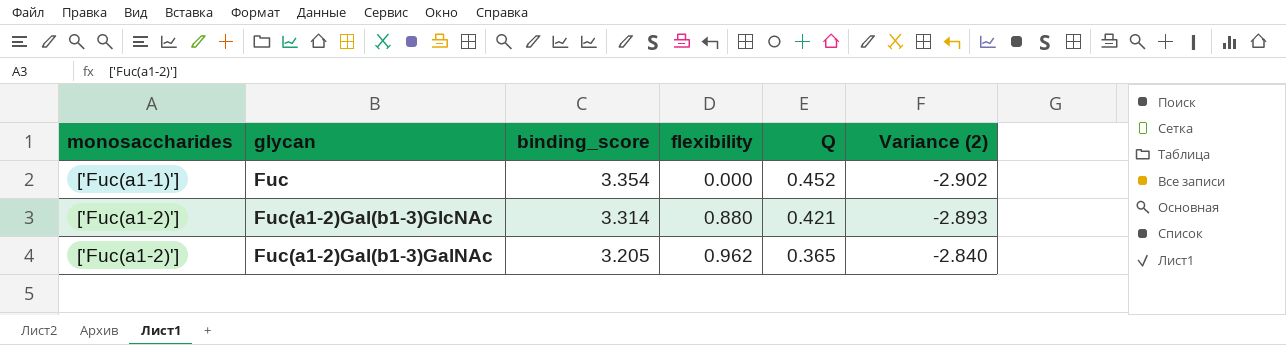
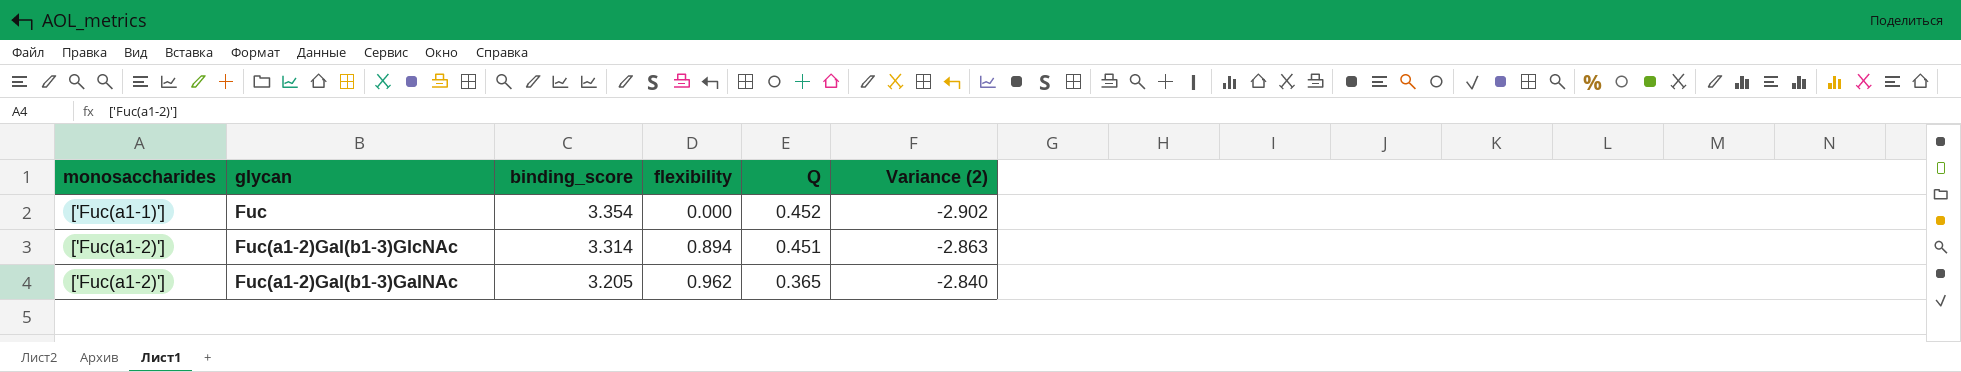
Fuc(a1-2)Gal(b1-3)GlcNAc | flexibility: 0.880 -> 0.894
Fuc(a1-2)Gal(b1-3)GlcNAc | Q: 0.421 -> 0.451
Fuc(a1-2)Gal(b1-3)GlcNAc | Variance (2): -2.893 -> -2.863

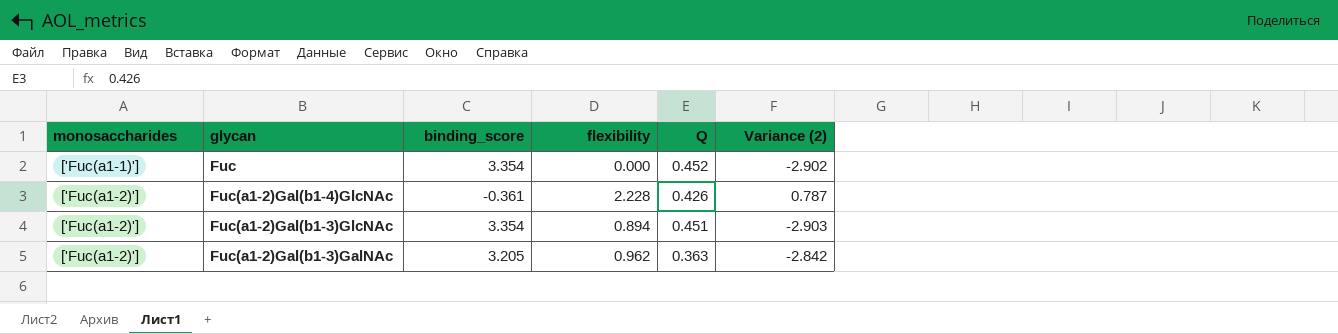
row Fuc(a1-2)Gal(b1-4)GlcNAc: none -> ['Fuc(a1-2)'] | -0.361 | 2.228 | 0.426 | 0.787
Fuc(a1-2)Gal(b1-3)GlcNAc | binding_score: 3.314 -> 3.354
Fuc(a1-2)Gal(b1-3)GlcNAc | Variance (2): -2.863 -> -2.903
Fuc(a1-2)Gal(b1-3)GalNAc | Q: 0.365 -> 0.363
Fuc(a1-2)Gal(b1-3)GalNAc | Variance (2): -2.840 -> -2.842

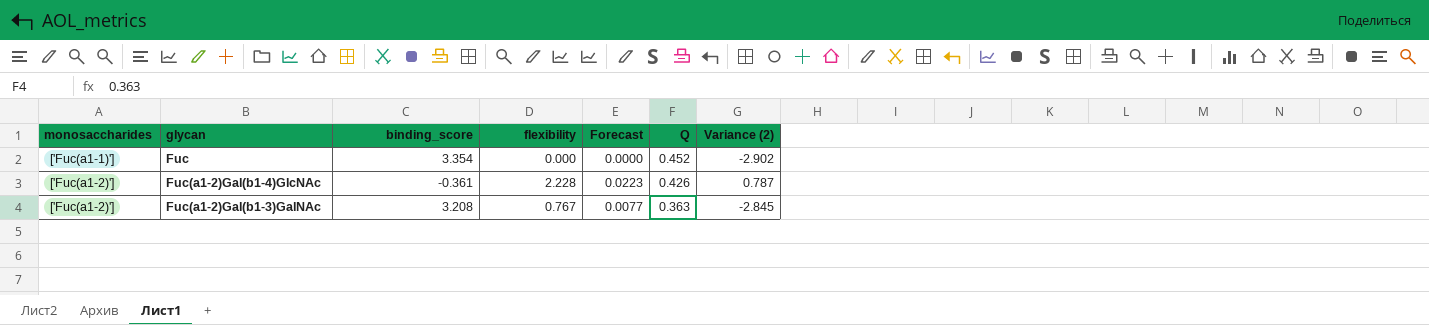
column Forecast | formula: none -> [flexibility] * 0.01
row Fuc(a1-2)Gal(b1-3)GlcNAc: ['Fuc(a1-2)'] | 3.354 | 0.894 | 0.451 | -2.903 -> none
Fuc(a1-2)Gal(b1-3)GalNAc | binding_score: 3.205 -> 3.208
Fuc(a1-2)Gal(b1-3)GalNAc | flexibility: 0.962 -> 0.767
Fuc(a1-2)Gal(b1-3)GalNAc | Variance (2): -2.842 -> -2.845

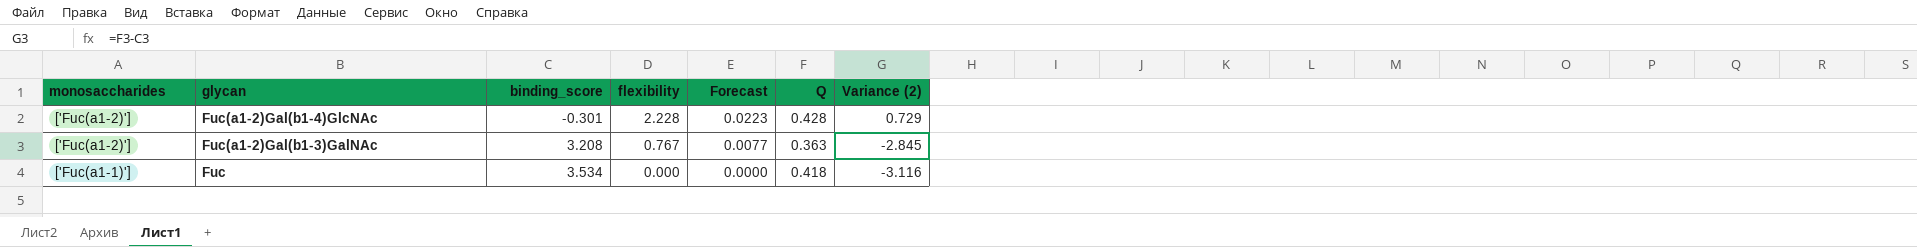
row order: monosaccharides ascending -> monosaccharides descending
Fuc(a1-2)Gal(b1-4)GlcNAc | binding_score: -0.361 -> -0.301
Fuc(a1-2)Gal(b1-4)GlcNAc | Q: 0.426 -> 0.428
Fuc(a1-2)Gal(b1-4)GlcNAc | Variance (2): 0.787 -> 0.729
Fuc | binding_score: 3.354 -> 3.534
Fuc | Q: 0.452 -> 0.418
Fuc | Variance (2): -2.902 -> -3.116

